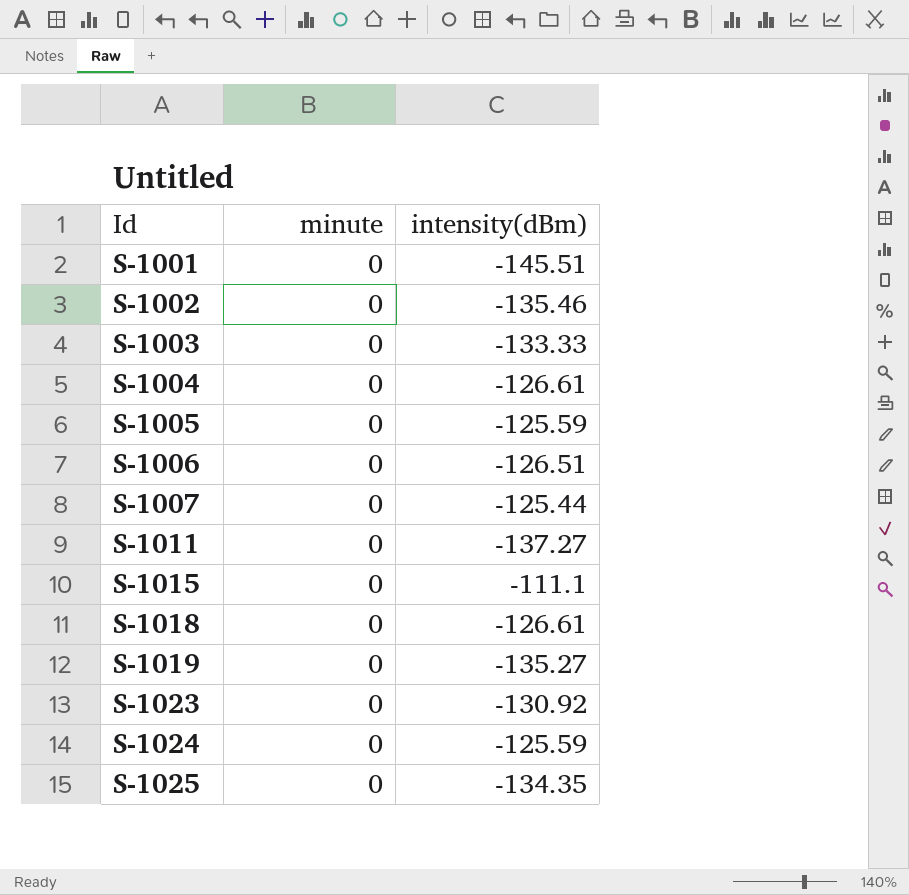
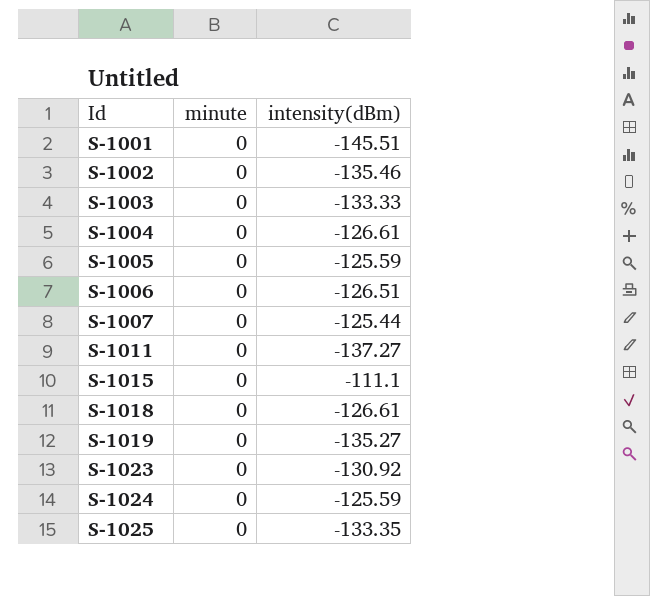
S-1025 | intensity(dBm): -134.35 -> -133.35

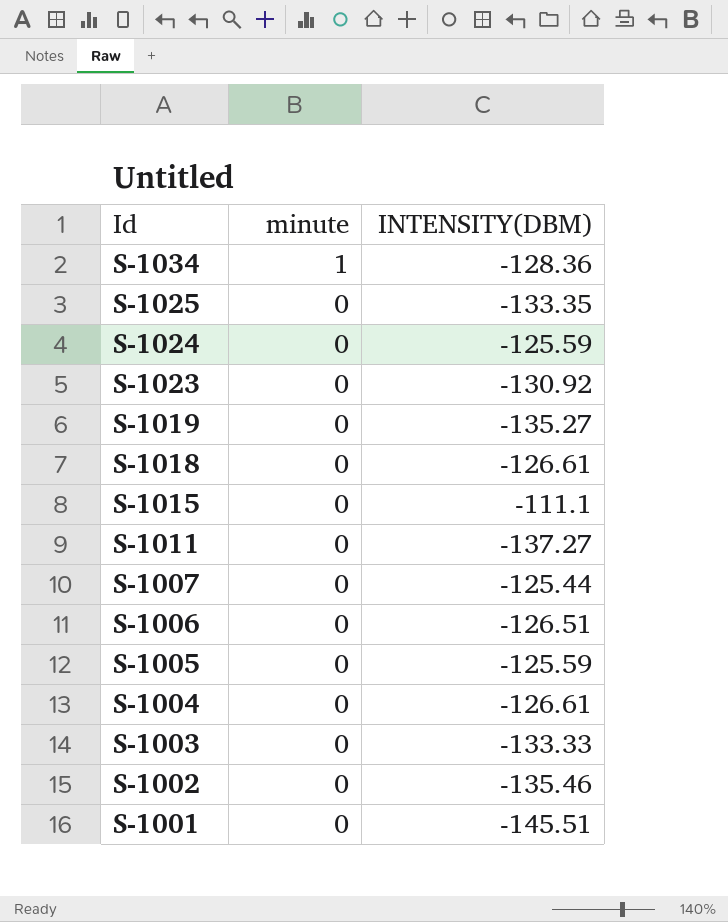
row order: Id ascending -> Id descending
column name: intensity(dBm) -> INTENSITY(DBM)
row S-1034: none -> 1 | -128.36

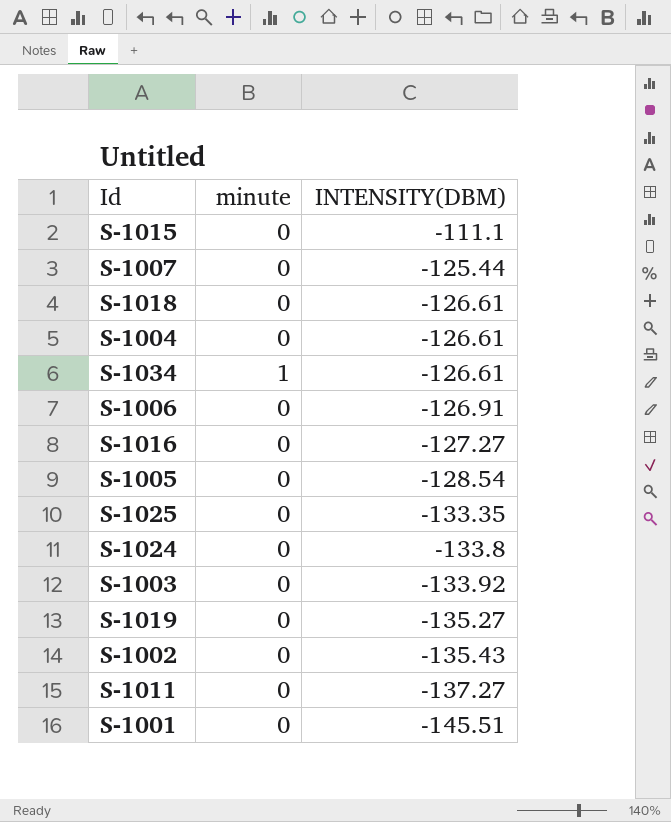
row order: Id descending -> INTENSITY(DBM) descending
row S-1023: 0 | -130.92 -> none
S-1034 | INTENSITY(DBM): -128.36 -> -126.61
S-1006 | INTENSITY(DBM): -126.51 -> -126.91
row S-1016: none -> 0 | -127.27
S-1005 | INTENSITY(DBM): -125.59 -> -128.54
S-1024 | INTENSITY(DBM): -125.59 -> -133.8
S-1003 | INTENSITY(DBM): -133.33 -> -133.92
S-1002 | INTENSITY(DBM): -135.46 -> -135.43

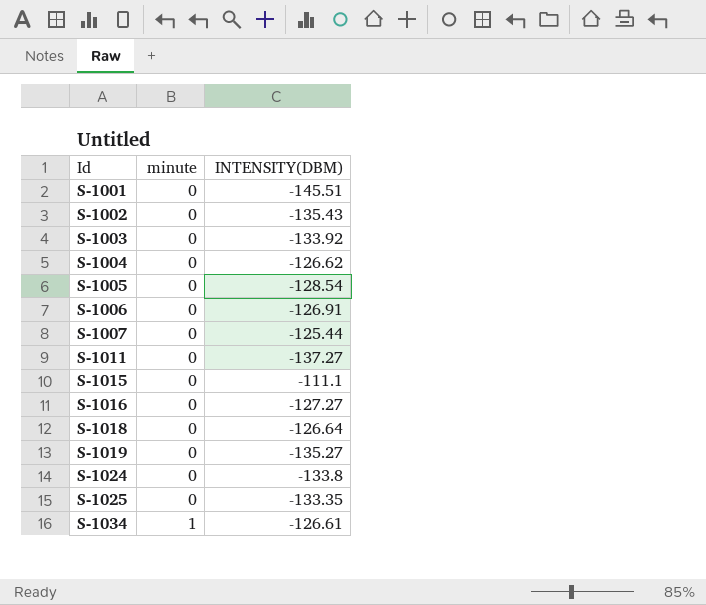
row order: INTENSITY(DBM) descending -> Id ascending
S-1004 | INTENSITY(DBM): -126.61 -> -126.62
S-1018 | INTENSITY(DBM): -126.61 -> -126.64

